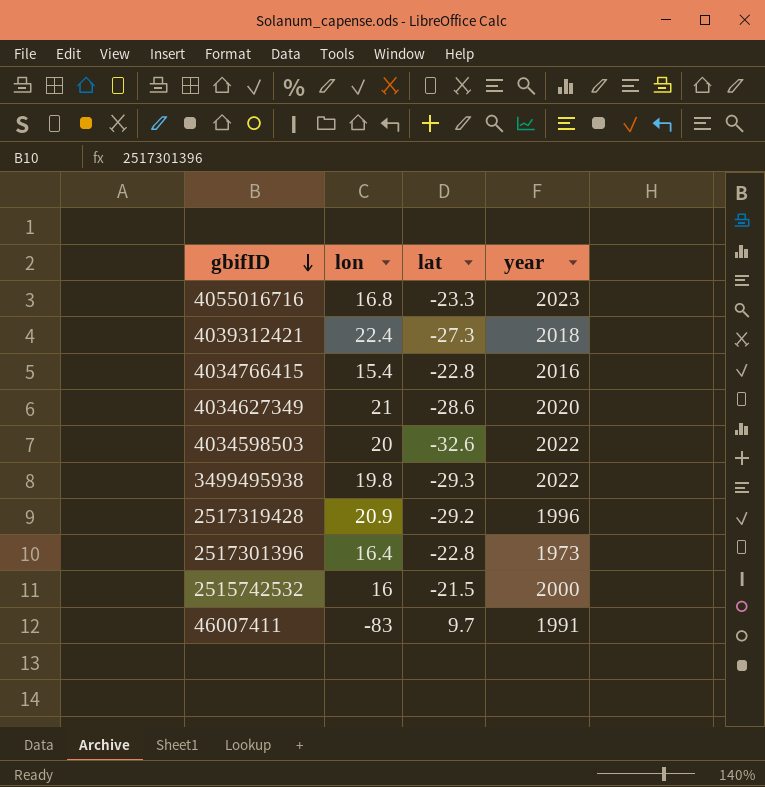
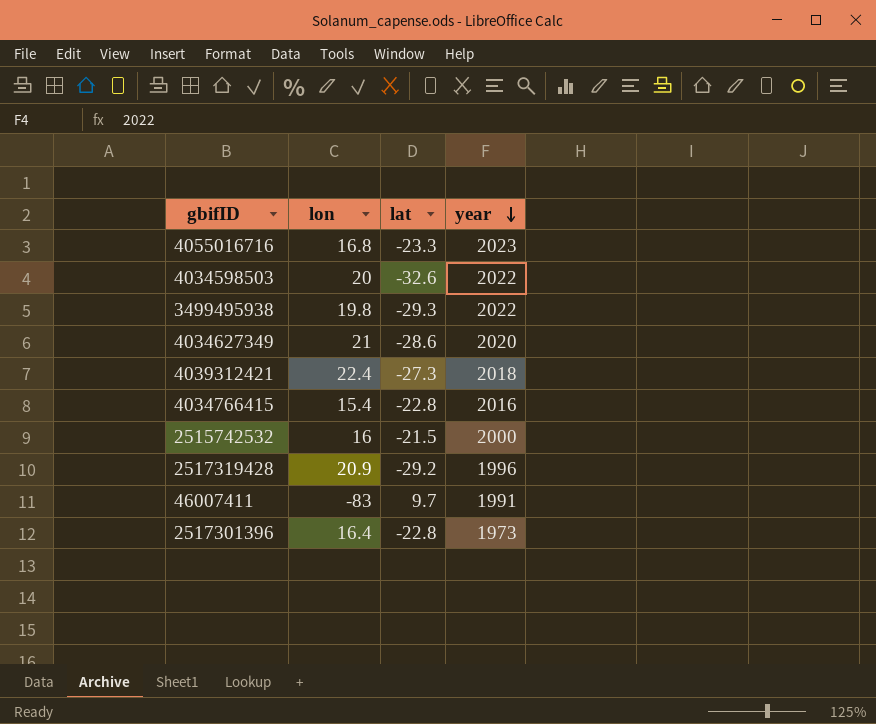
row order: gbifID descending -> year descending

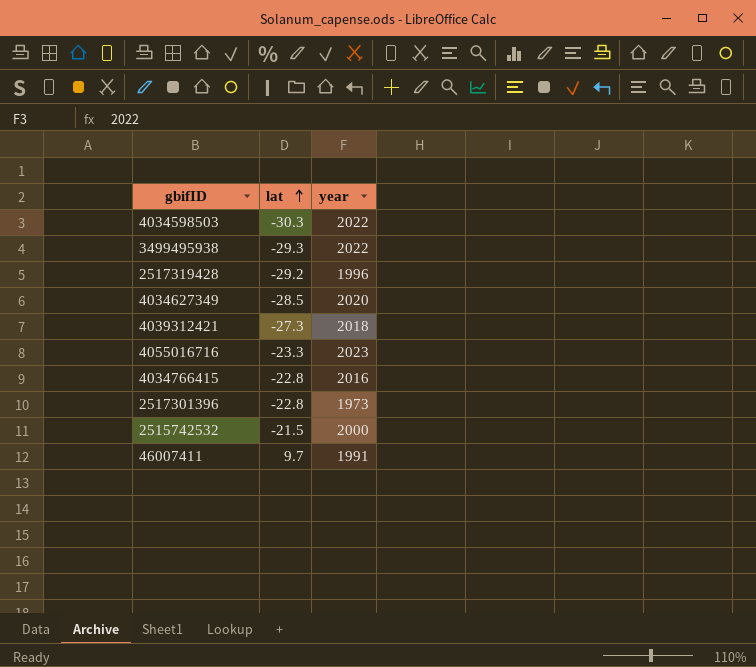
row order: year descending -> lat ascending
column lon | position: 2 -> none
4034598503 | lat: -32.6 -> -30.3
4034627349 | lat: -28.6 -> -28.5

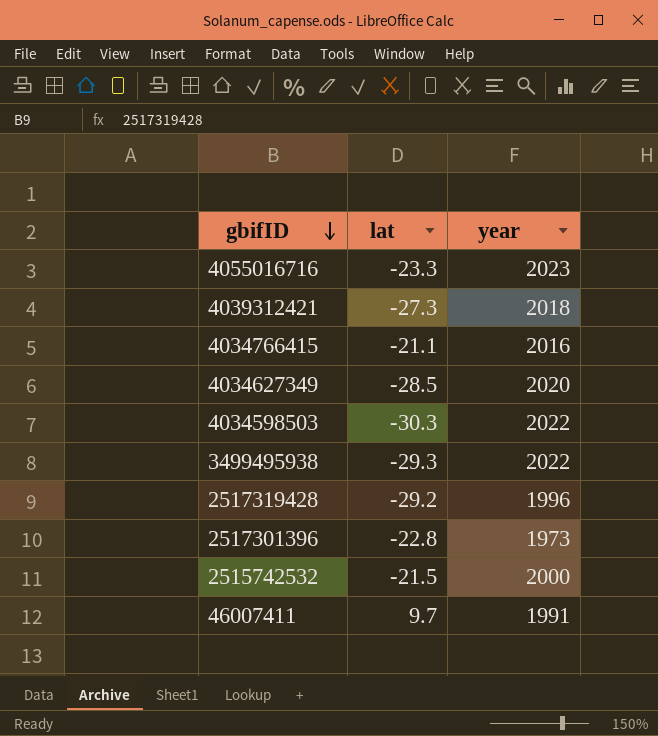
row order: lat ascending -> gbifID descending
4034766415 | lat: -22.8 -> -21.1

